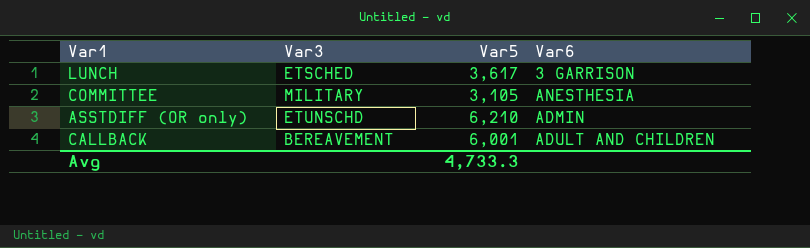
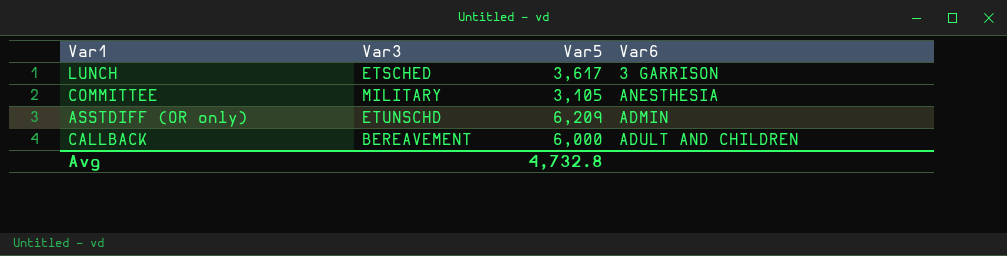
ASSTDIFF (OR only) | Var5: 6,210 -> 6,209
CALLBACK | Var5: 6,001 -> 6,000
Avg | Var5: 4,733.3 -> 4,732.8

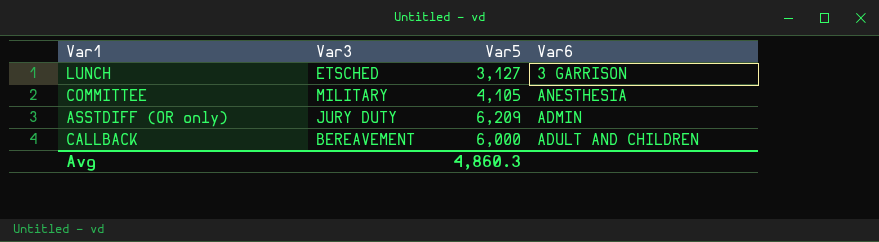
LUNCH | Var5: 3,617 -> 3,127
COMMITTEE | Var5: 3,105 -> 4,105
ASSTDIFF (OR only) | Var3: ETUNSCHD -> JURY DUTY
Avg | Var5: 4,732.8 -> 4,860.3

